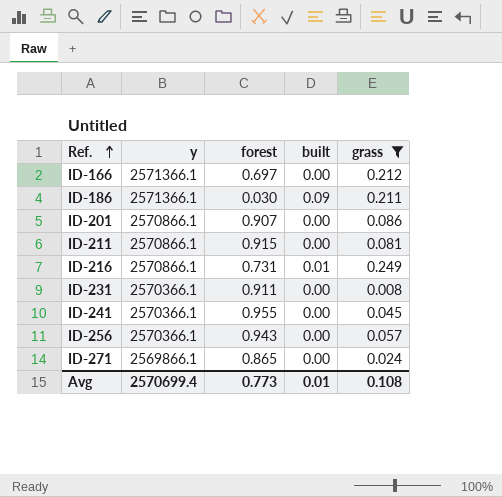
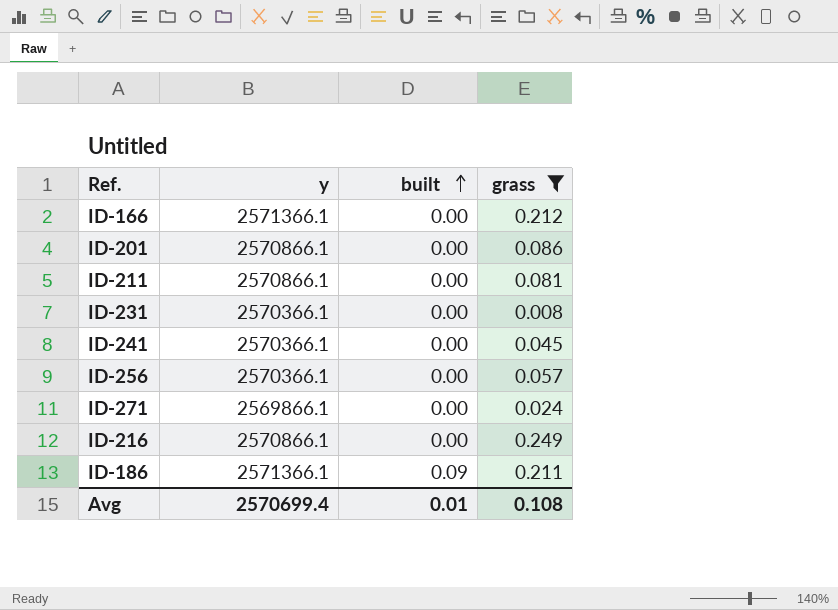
row order: Ref. ascending -> built ascending
column forest | position: 3 -> none
ID-216 | built: 0.01 -> 0.00

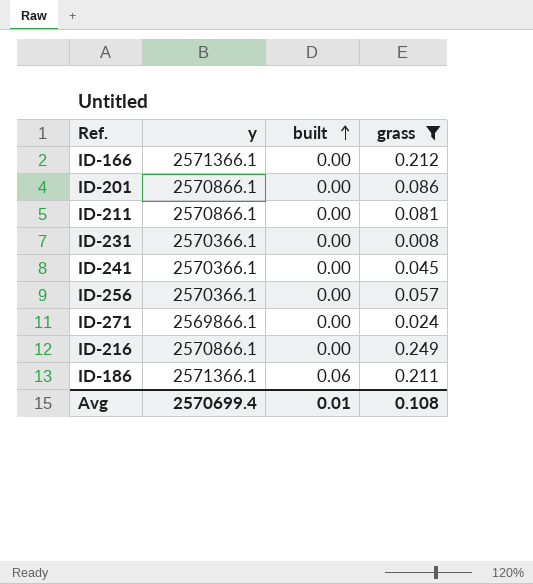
ID-186 | built: 0.09 -> 0.06

